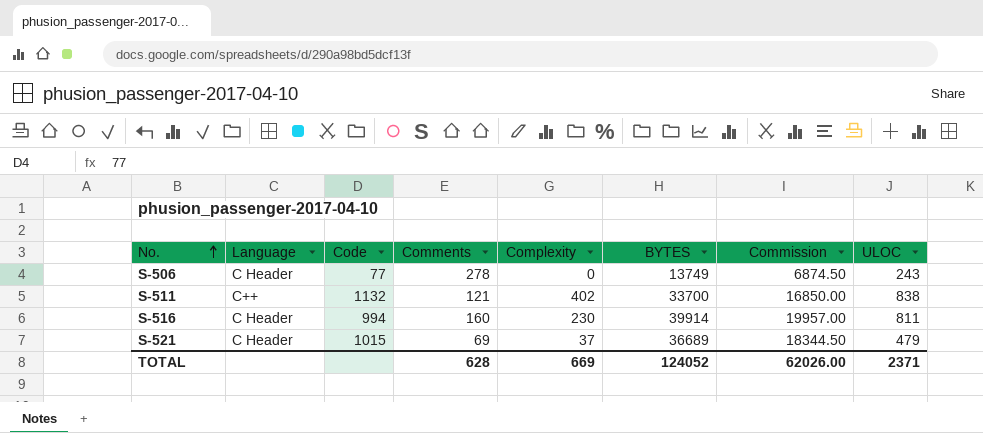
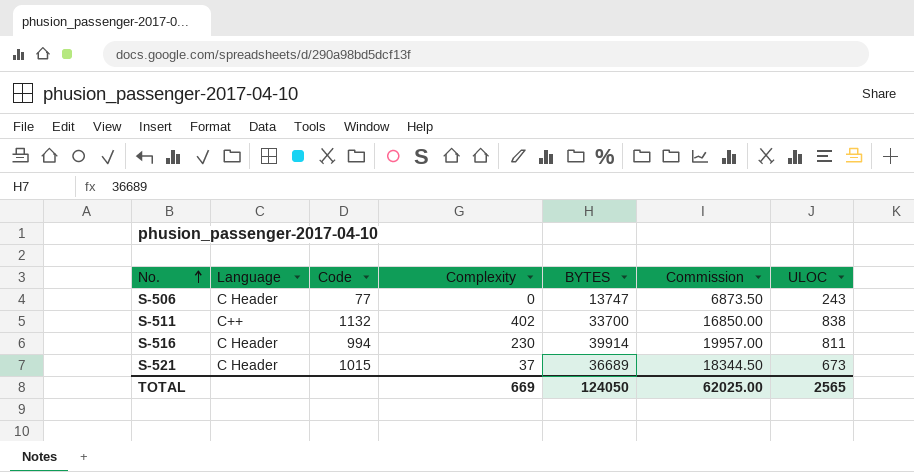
column Comments | position: 4 -> none
S-506 | BYTES: 13749 -> 13747
S-506 | Commission: 6874.50 -> 6873.50
S-521 | ULOC: 479 -> 673
TOTAL | BYTES: 124052 -> 124050
TOTAL | Commission: 62026.00 -> 62025.00
TOTAL | ULOC: 2371 -> 2565

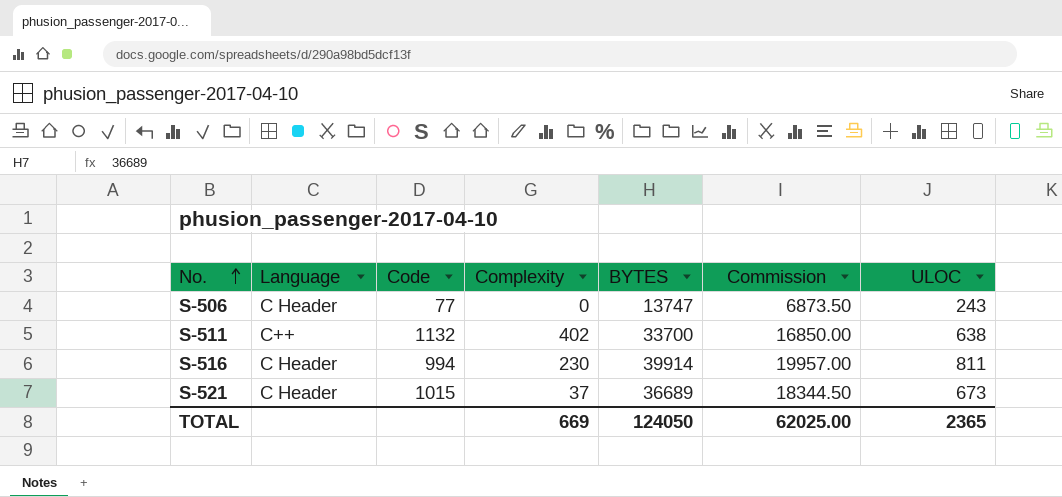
S-511 | ULOC: 838 -> 638
TOTAL | ULOC: 2565 -> 2365

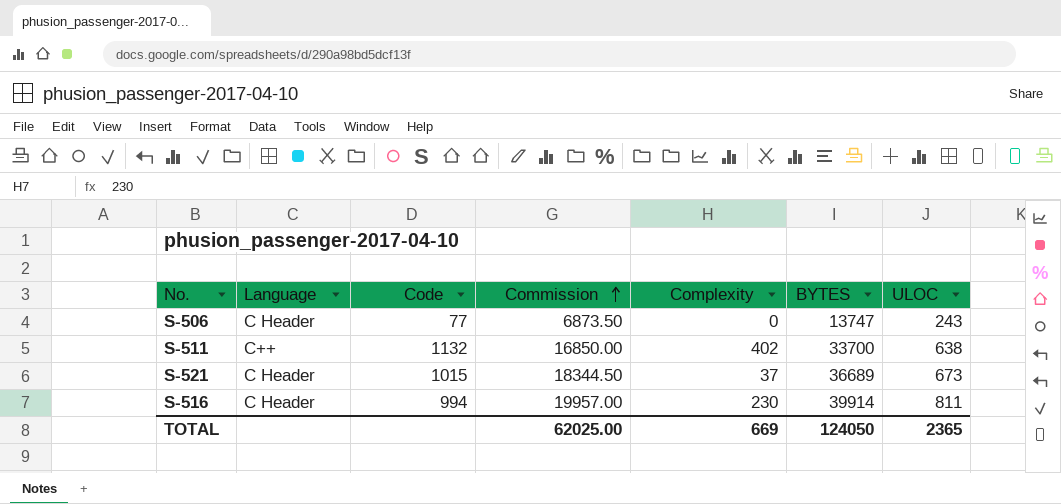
row order: No. ascending -> Commission ascending
column Commission | position: 6 -> 4

